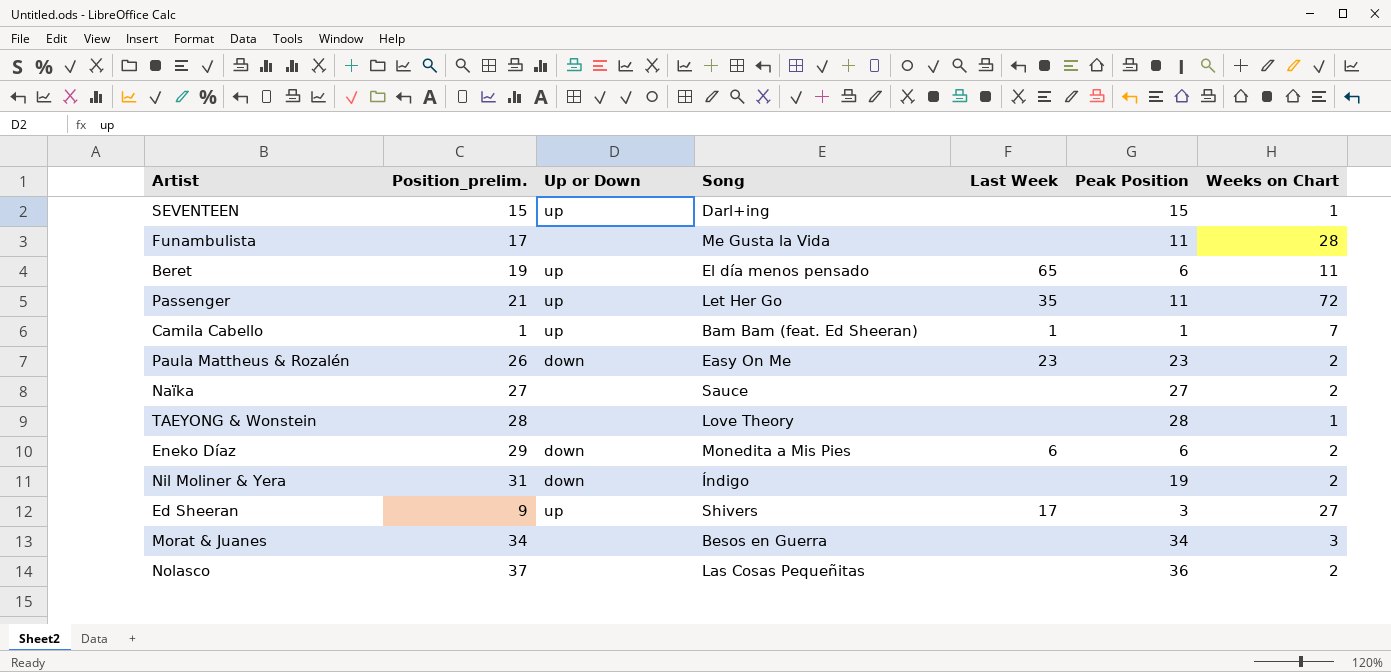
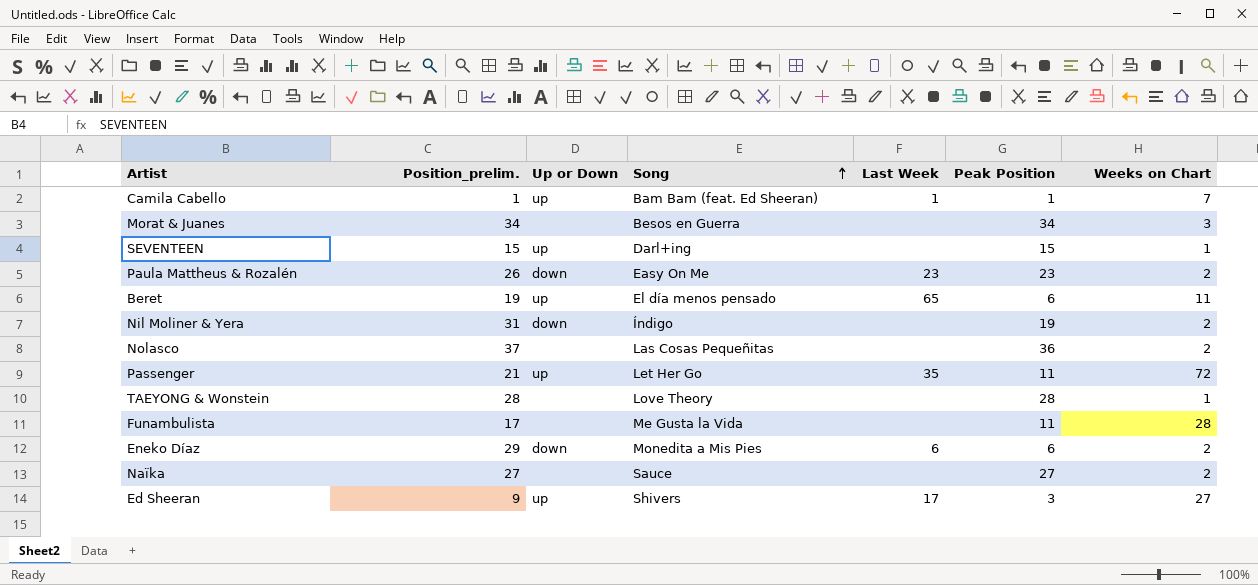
row order: none -> Song ascending

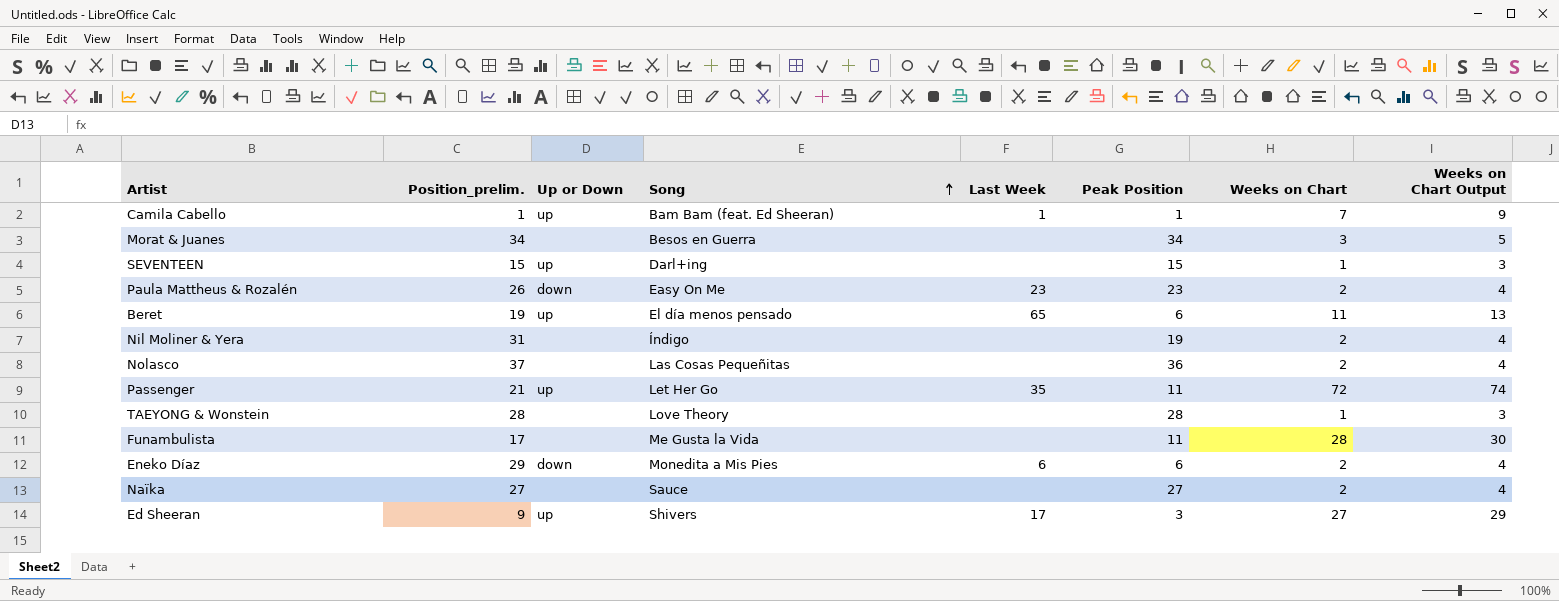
column Weeks on Chart Output | formula: none -> [Weeks on Chart] + 2
Nil Moliner & Yera | Up or Down: down -> none

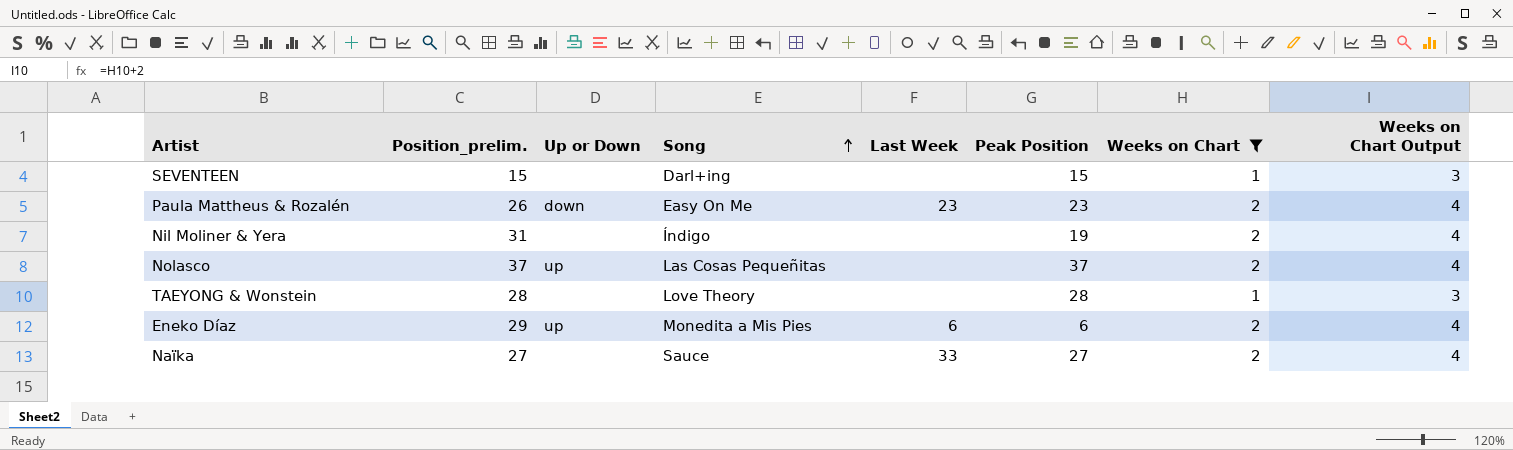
filter: none -> Weeks on Chart <= 2
SEVENTEEN | Up or Down: up -> none
Nolasco | Up or Down: none -> up
Nolasco | Peak Position: 36 -> 37
Eneko Díaz | Up or Down: down -> up
Naïka | Last Week: none -> 33

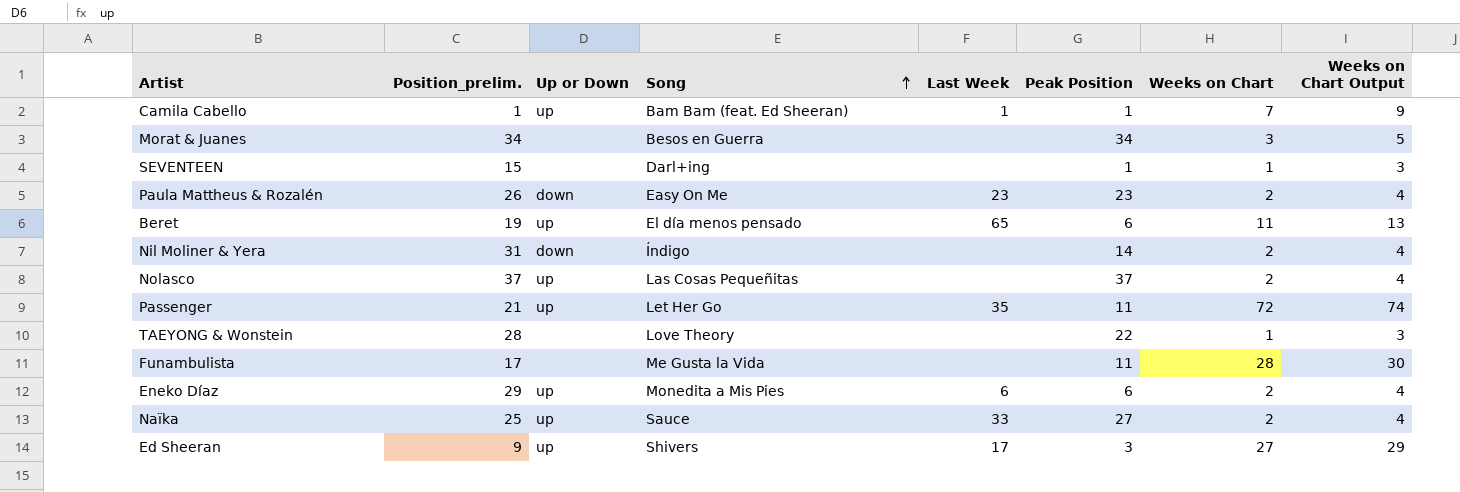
filter: Weeks on Chart <= 2 -> none
SEVENTEEN | Peak Position: 15 -> 1
Nil Moliner & Yera | Up or Down: none -> down
Nil Moliner & Yera | Peak Position: 19 -> 14
TAEYONG & Wonstein | Peak Position: 28 -> 22
Naïka | Position_prelim.: 27 -> 25
Naïka | Up or Down: none -> up

